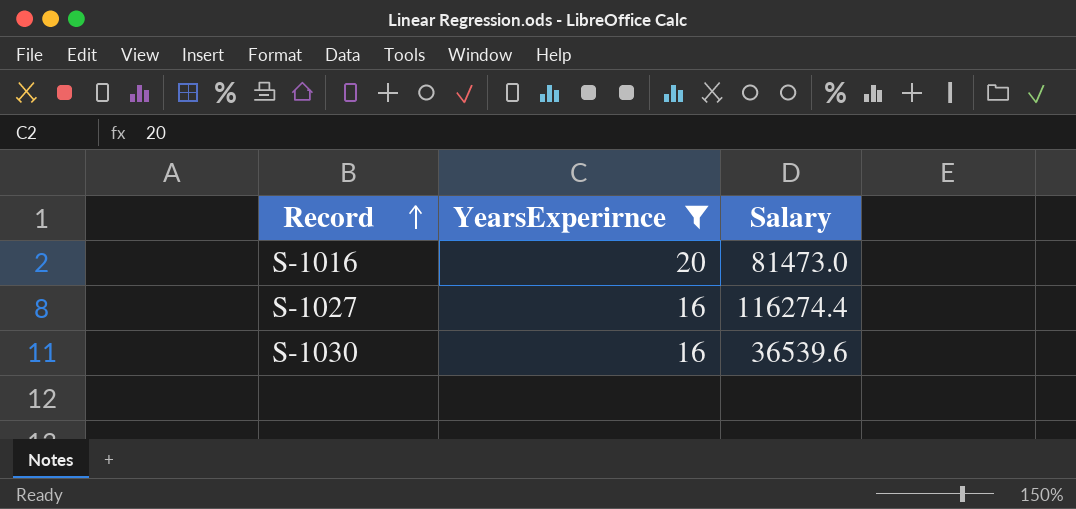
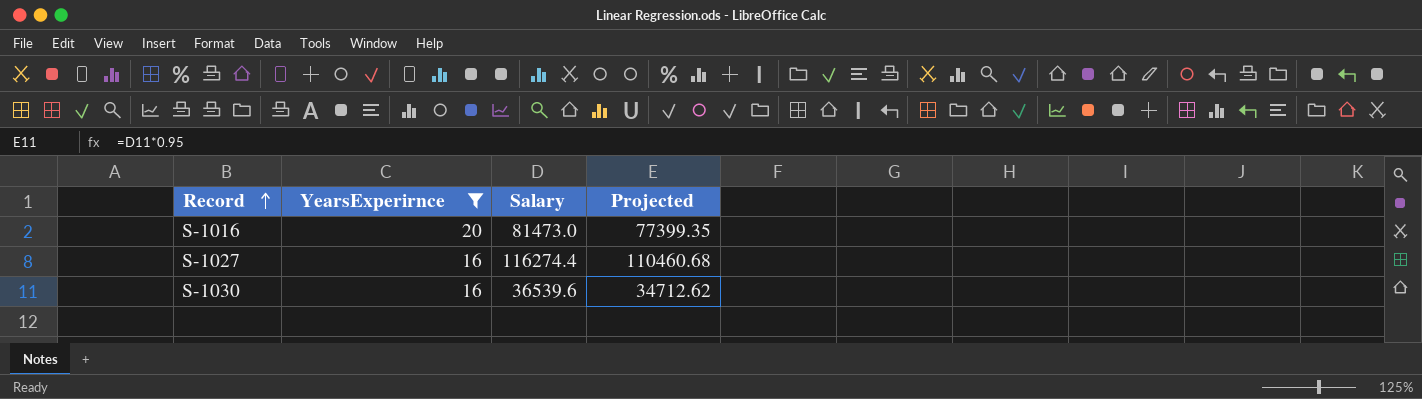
column Projected | formula: none -> [Salary] * 0.95

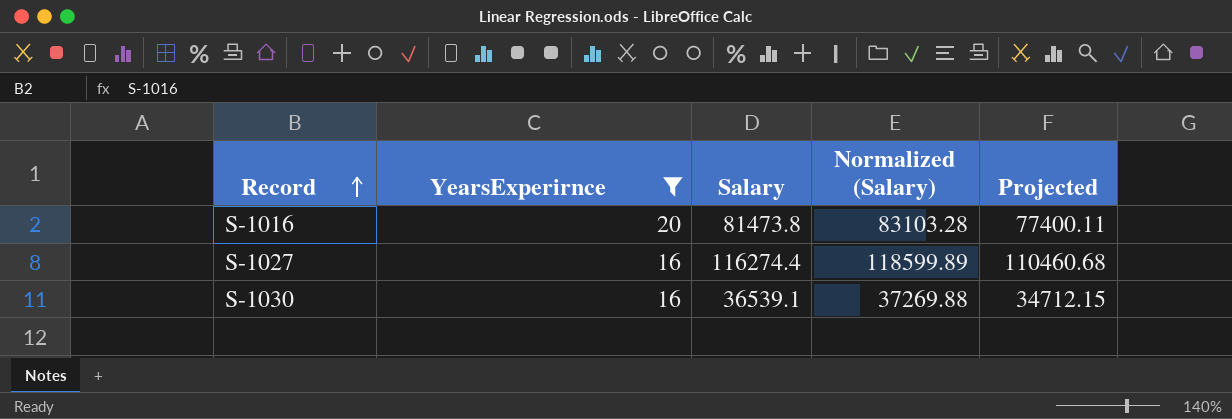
column Normalized (Salary) | formula: none -> [Salary] * 1.02
S-1016 | Salary: 81473.0 -> 81473.8
S-1016 | Projected: 77399.35 -> 77400.11
S-1030 | Salary: 36539.6 -> 36539.1
S-1030 | Projected: 34712.62 -> 34712.15

